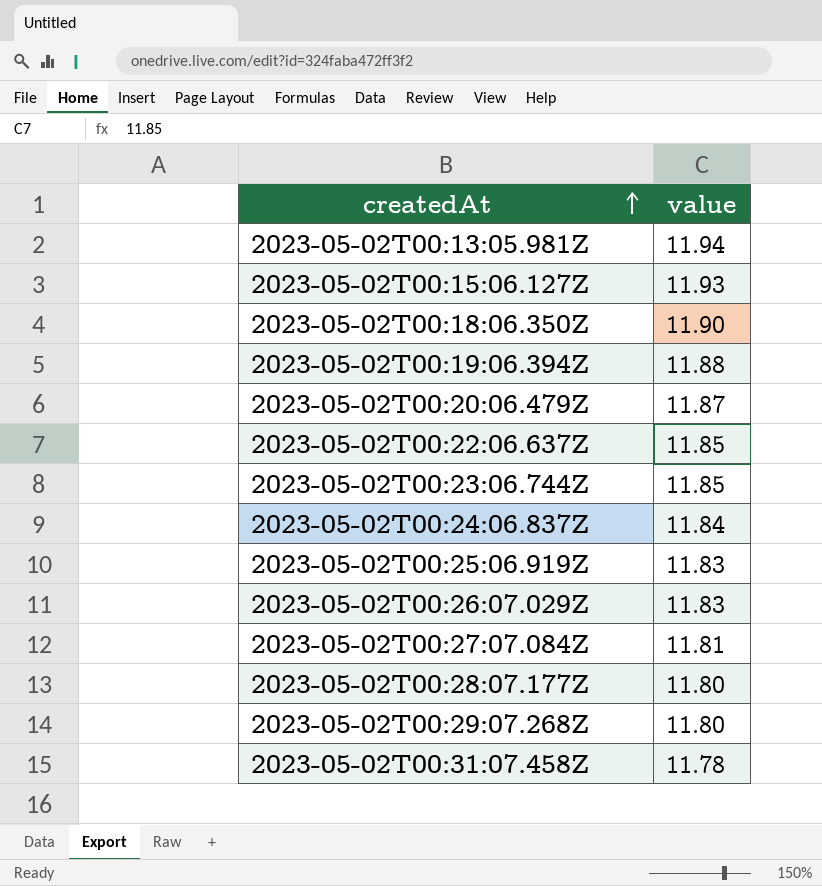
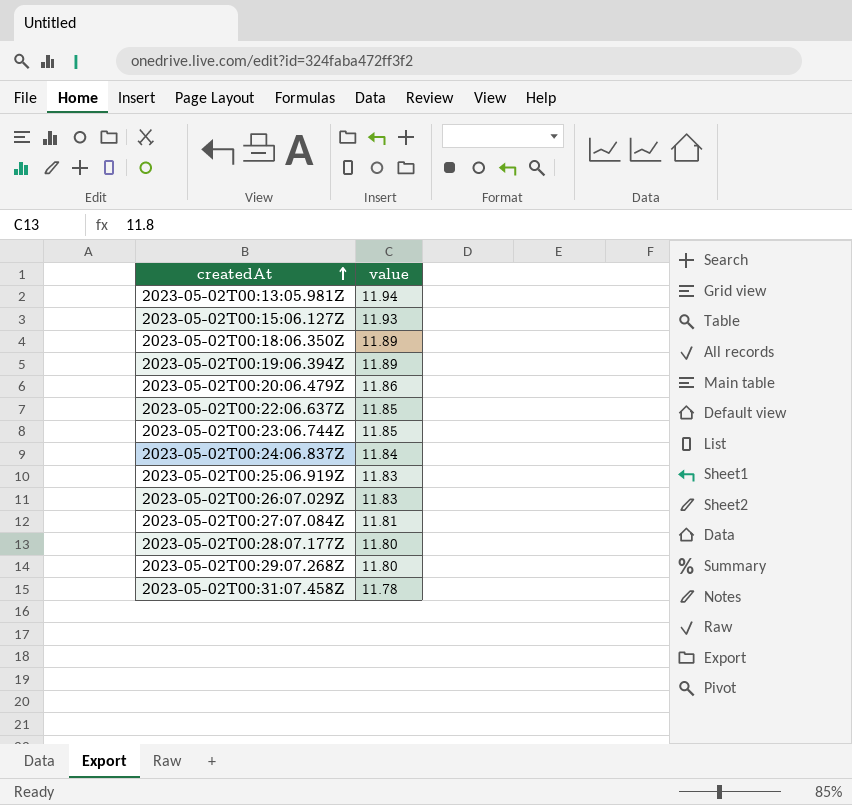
2023-05-02T00:18:06.350Z | value: 11.90 -> 11.89
2023-05-02T00:19:06.394Z | value: 11.88 -> 11.89
2023-05-02T00:20:06.479Z | value: 11.87 -> 11.86

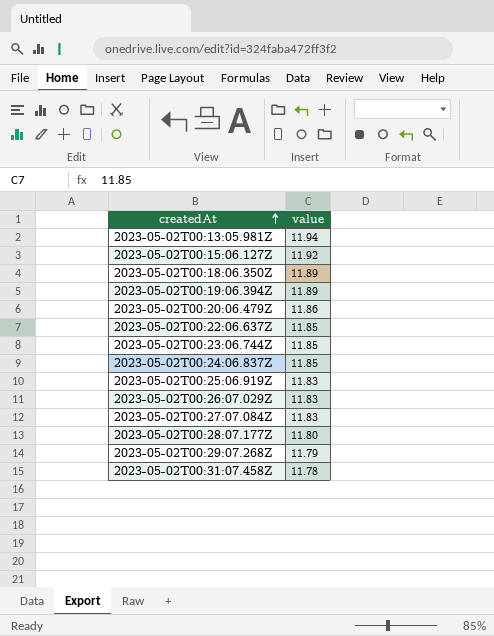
2023-05-02T00:15:06.127Z | value: 11.93 -> 11.92
2023-05-02T00:24:06.837Z | value: 11.84 -> 11.85
2023-05-02T00:27:07.084Z | value: 11.81 -> 11.83
2023-05-02T00:29:07.268Z | value: 11.80 -> 11.79

